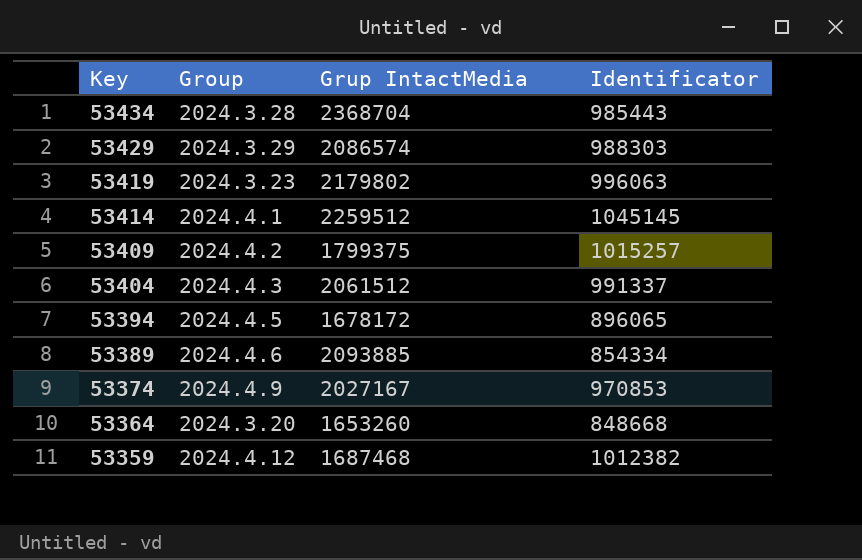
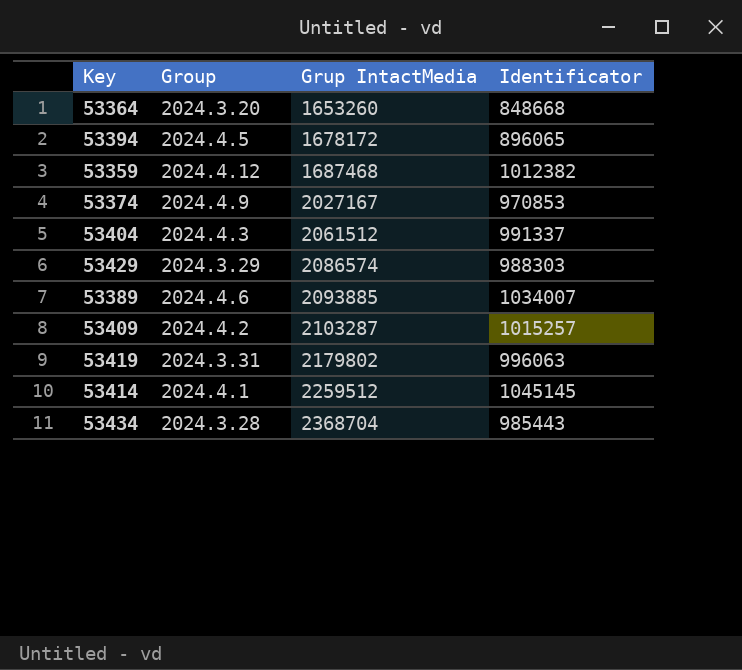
row order: Key descending -> Grup IntactMedia ascending
53389 | Identificator: 854334 -> 1034007
53409 | Grup IntactMedia: 1799375 -> 2103287
53419 | Group: 2024.3.23 -> 2024.3.31

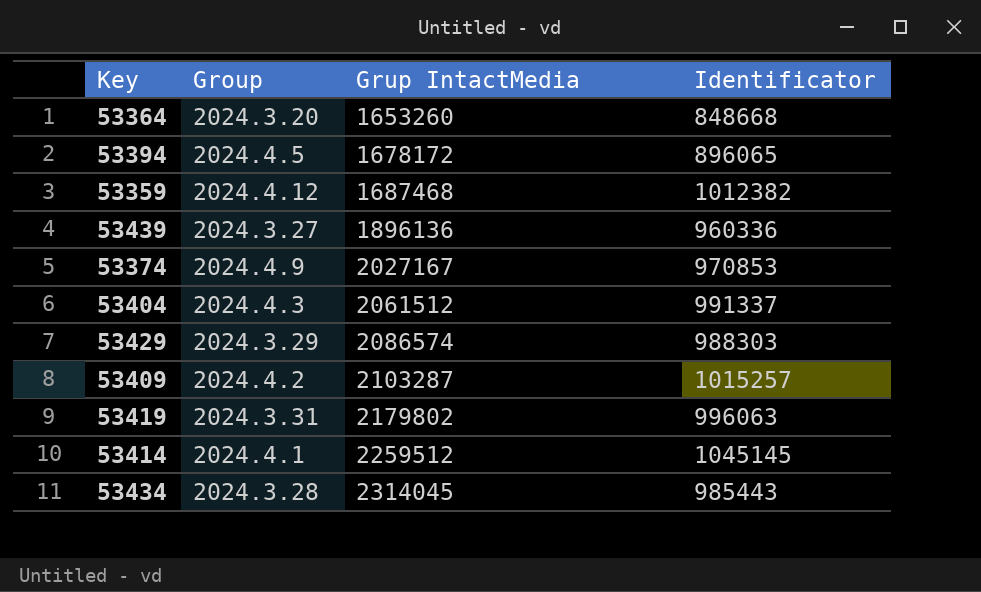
row 53389: 2024.4.6 | 2093885 | 1034007 -> none
row 53439: none -> 2024.3.27 | 1896136 | 960336
53434 | Grup IntactMedia: 2368704 -> 2314045

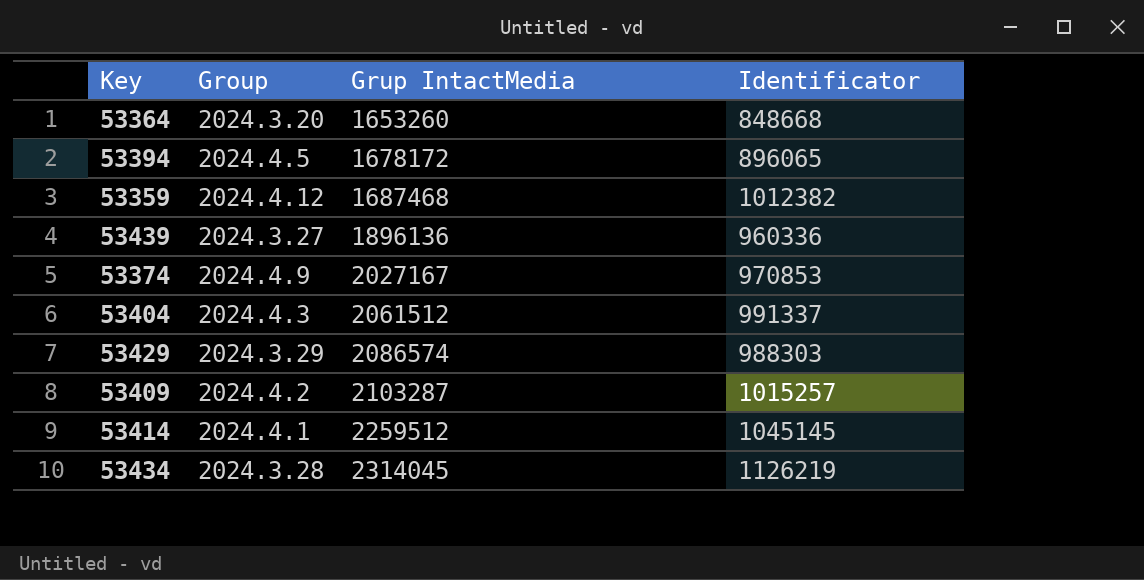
row 53419: 2024.3.31 | 2179802 | 996063 -> none
53434 | Identificator: 985443 -> 1126219

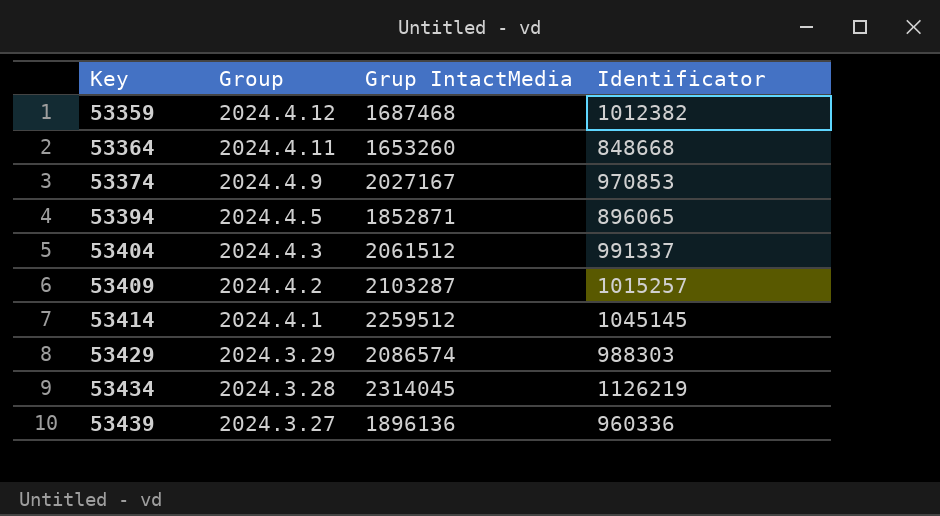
row order: Grup IntactMedia ascending -> Key ascending
53364 | Group: 2024.3.20 -> 2024.4.11
53394 | Grup IntactMedia: 1678172 -> 1852871

